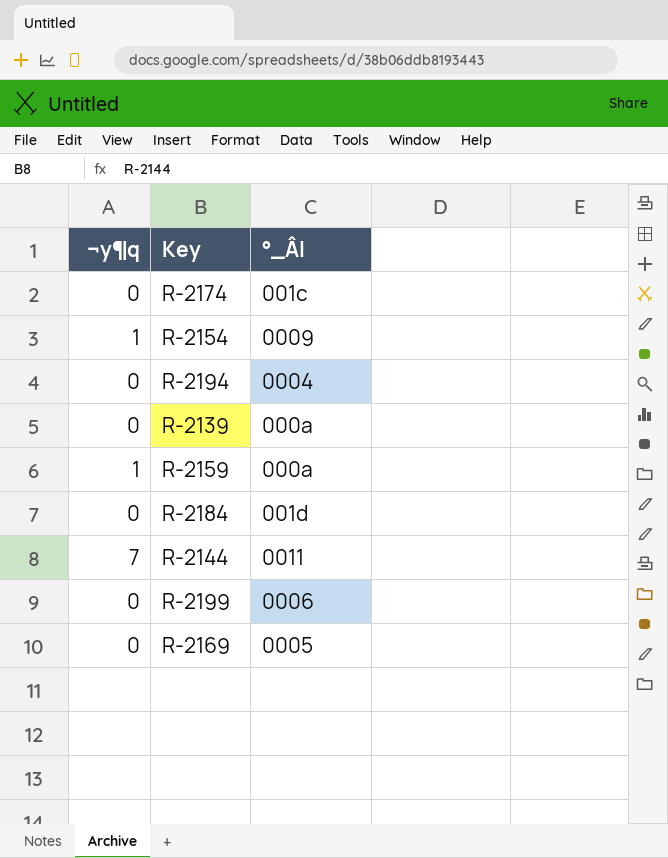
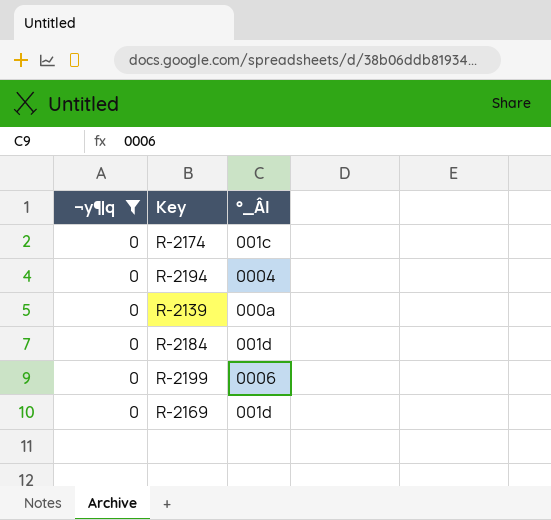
filter: none -> ¬y¶q = 0
R-2169 | °_ÂI: 0005 -> 001d

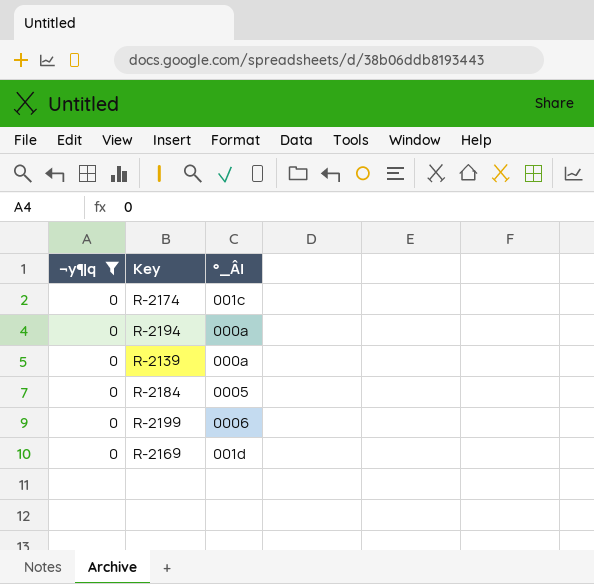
R-2194 | °_ÂI: 0004 -> 000a
R-2184 | °_ÂI: 001d -> 0005

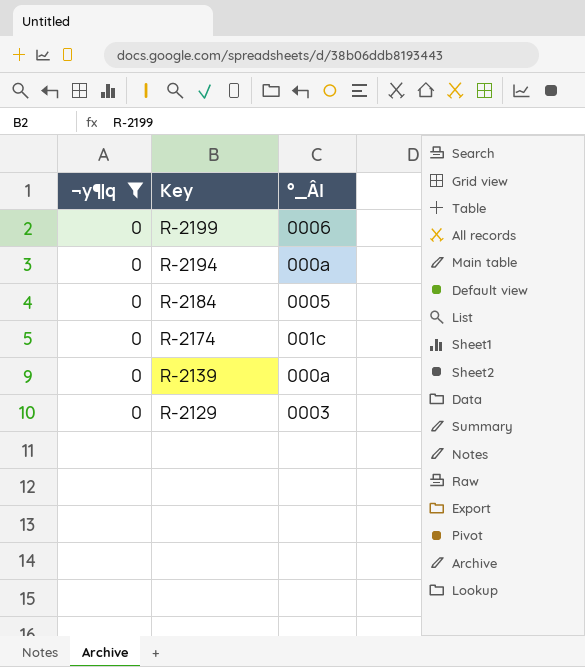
row order: none -> Key descending
row R-2169: 0 | 001d -> none
row R-2129: none -> 0 | 0003

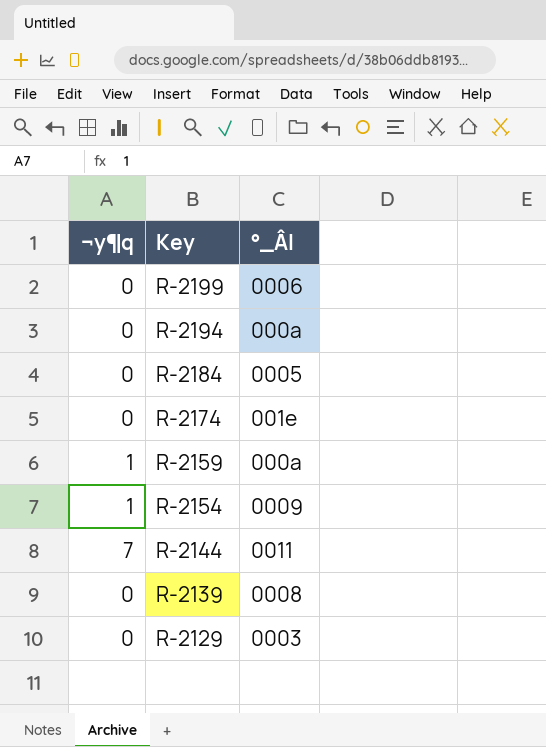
filter: ¬y¶q = 0 -> none
R-2174 | °_ÂI: 001c -> 001e
R-2139 | °_ÂI: 000a -> 0008

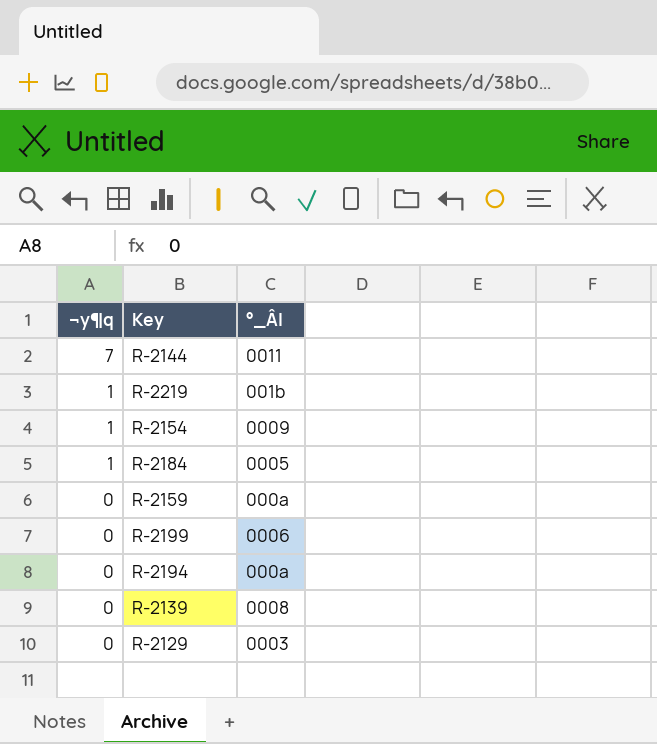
row order: Key descending -> ¬y¶q descending
row R-2174: 0 | 001e -> none
row R-2219: none -> 1 | 001b
R-2184 | ¬y¶q: 0 -> 1
R-2159 | ¬y¶q: 1 -> 0

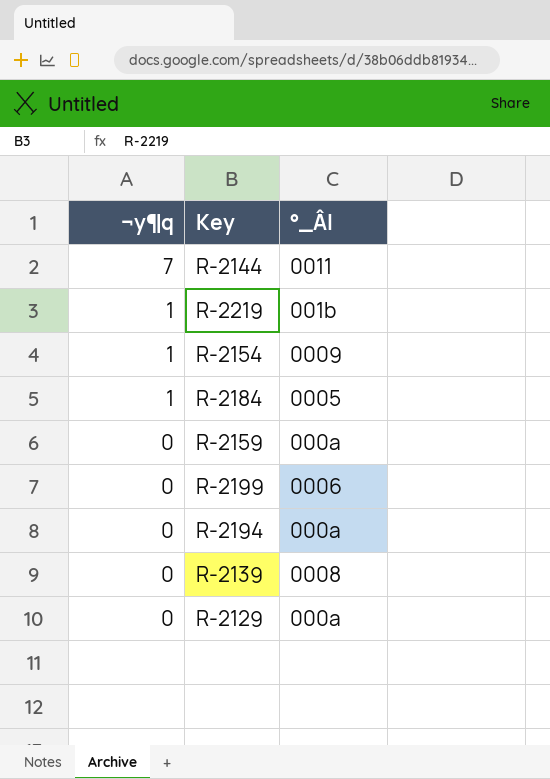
R-2129 | °_ÂI: 0003 -> 000a

